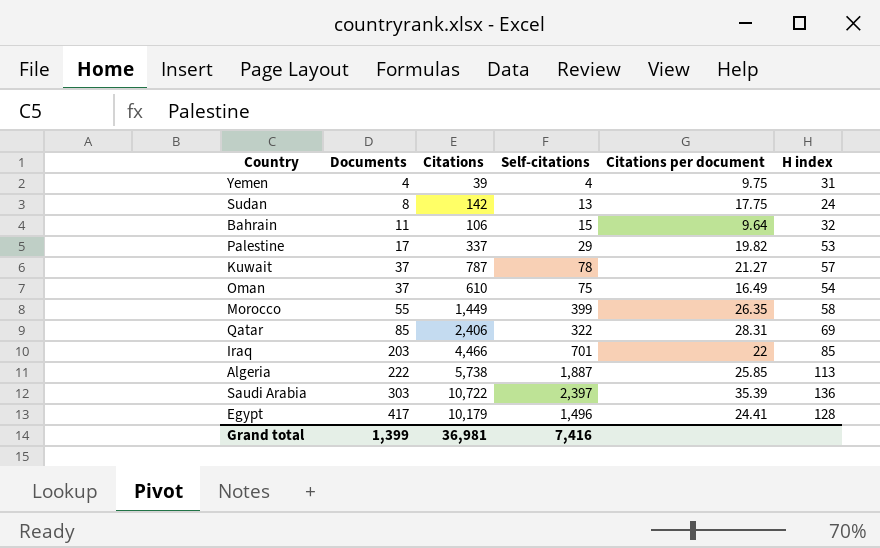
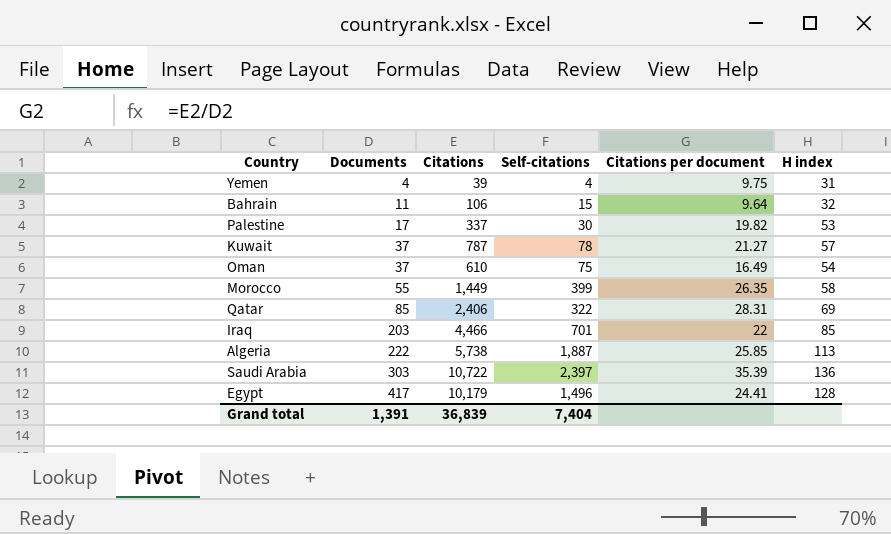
row Sudan: 8 | 142 | 13 | 17.75 | 24 -> none
Palestine | Self-citations: 29 -> 30
Grand total | Documents: 1,399 -> 1,391
Grand total | Citations: 36,981 -> 36,839
Grand total | Self-citations: 7,416 -> 7,404

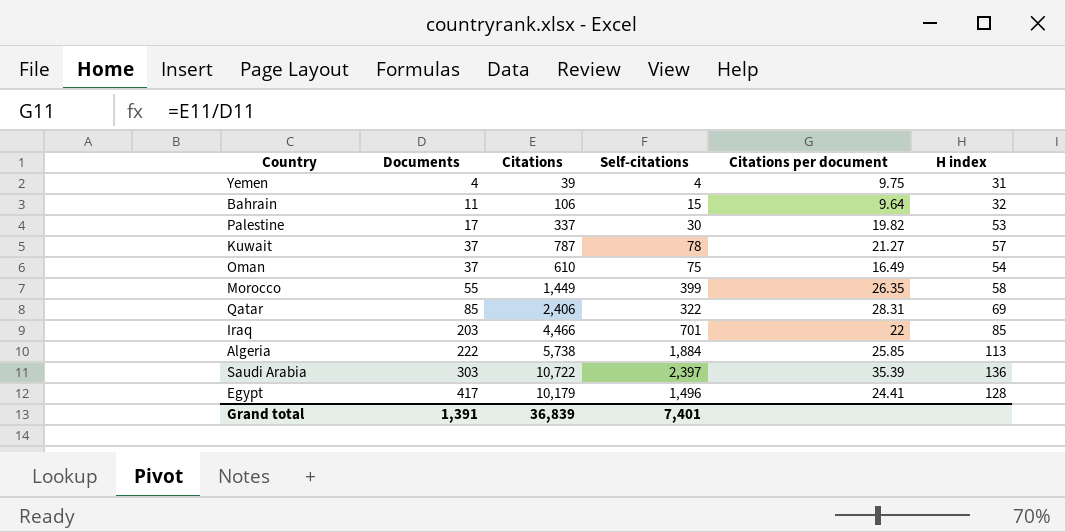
Algeria | Self-citations: 1,887 -> 1,884
Grand total | Self-citations: 7,404 -> 7,401

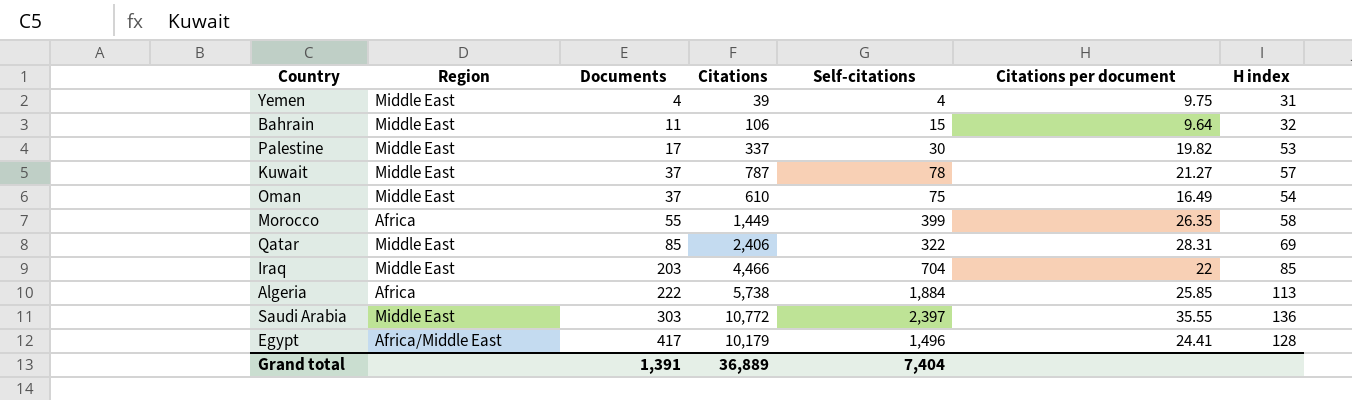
column Region | position: none -> 2
Iraq | Self-citations: 701 -> 704
Saudi Arabia | Citations: 10,722 -> 10,772
Saudi Arabia | Citations per document: 35.39 -> 35.55
Grand total | Citations: 36,839 -> 36,889
Grand total | Self-citations: 7,401 -> 7,404

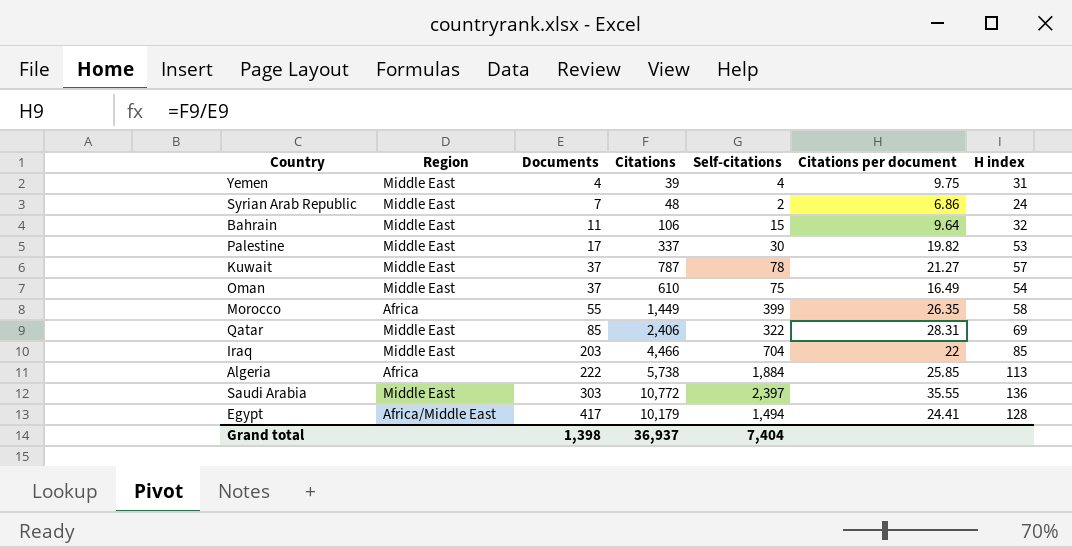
row Syrian Arab Republic: none -> Middle East | 7 | 48 | 2 | 6.86 | 24
Egypt | Self-citations: 1,496 -> 1,494
Grand total | Documents: 1,391 -> 1,398
Grand total | Citations: 36,889 -> 36,937

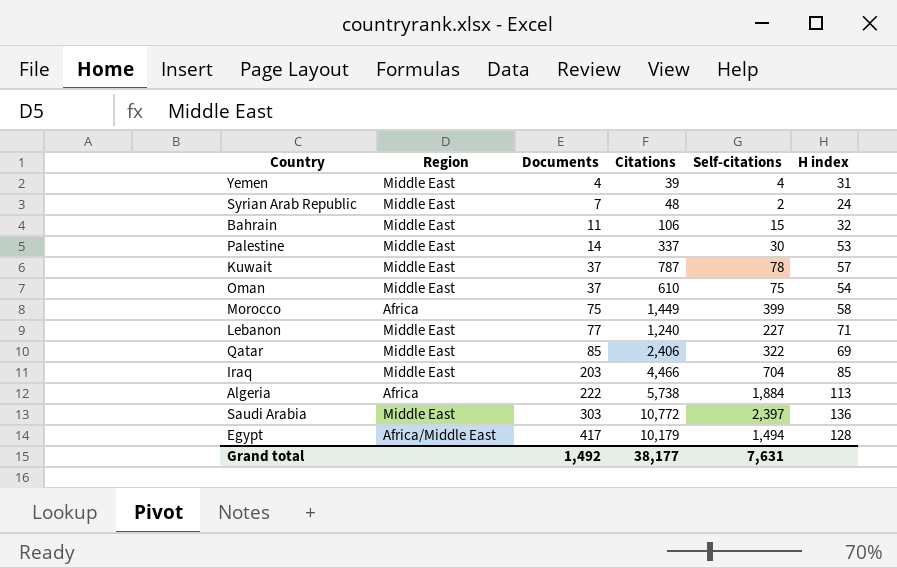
column Citations per document | formula: [Citations] / [Documents] -> none
Palestine | Documents: 17 -> 14
Morocco | Documents: 55 -> 75
row Lebanon: none -> Middle East | 77 | 1,240 | 227 | 71
Grand total | Documents: 1,398 -> 1,492
Grand total | Citations: 36,937 -> 38,177
Grand total | Self-citations: 7,404 -> 7,631

